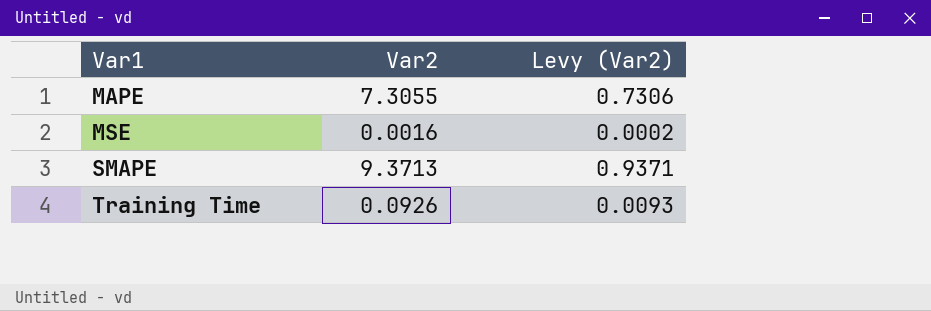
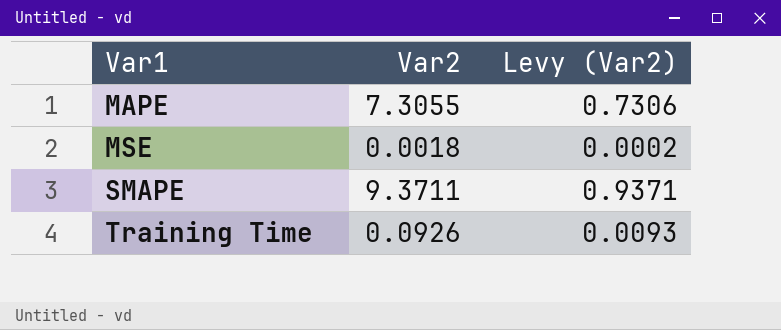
MSE | Var2: 0.0016 -> 0.0018
SMAPE | Var2: 9.3713 -> 9.3711

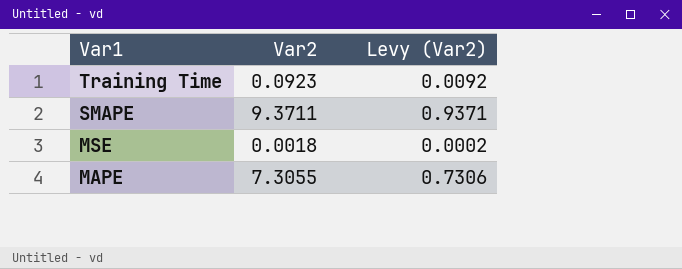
row order: Var1 ascending -> Var1 descending
Training Time | Var2: 0.0926 -> 0.0923
Training Time | Levy (Var2): 0.0093 -> 0.0092

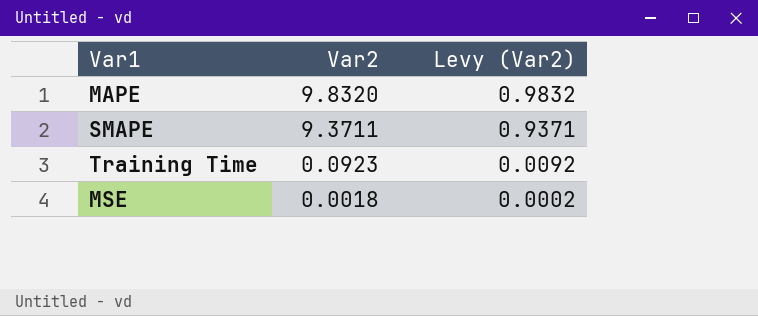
row order: Var1 descending -> Var2 descending
MAPE | Var2: 7.3055 -> 9.8320
MAPE | Levy (Var2): 0.7306 -> 0.9832

